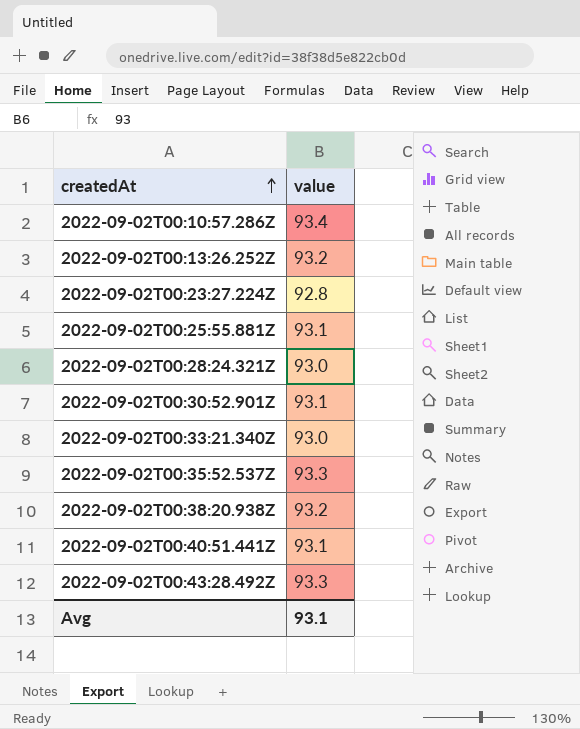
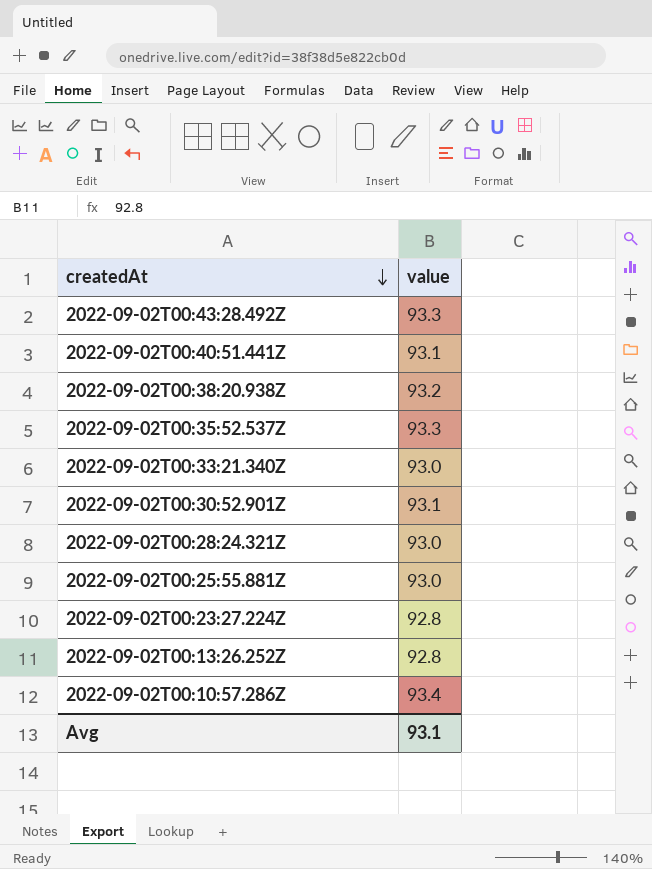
row order: createdAt ascending -> createdAt descending
2022-09-02T00:25:55.881Z | value: 93.1 -> 93.0
2022-09-02T00:13:26.252Z | value: 93.2 -> 92.8

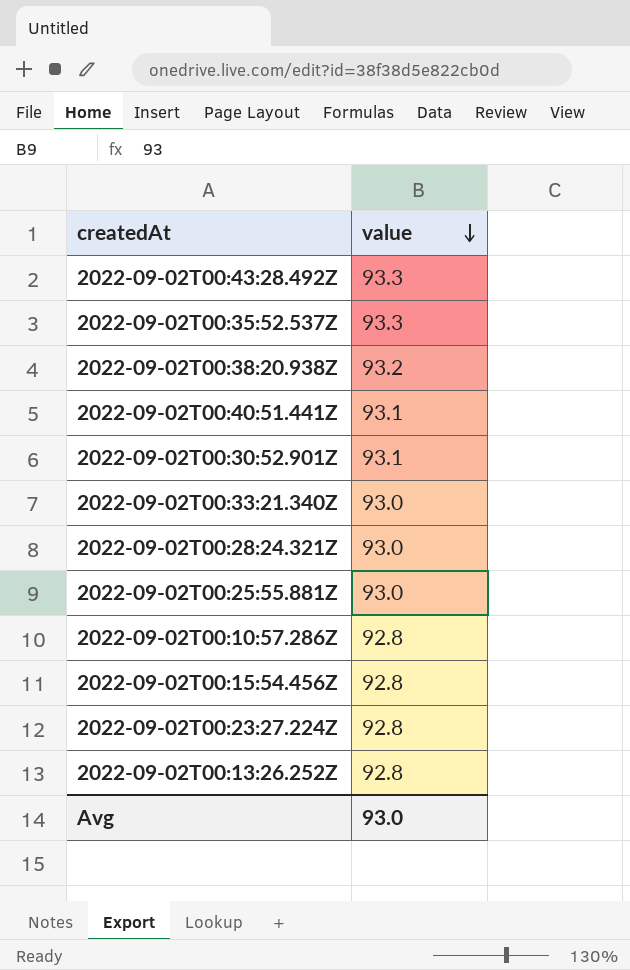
row order: createdAt descending -> value descending
2022-09-02T00:10:57.286Z | value: 93.4 -> 92.8
row 2022-09-02T00:15:54.456Z: none -> 92.8
Avg | value: 93.1 -> 93.0

